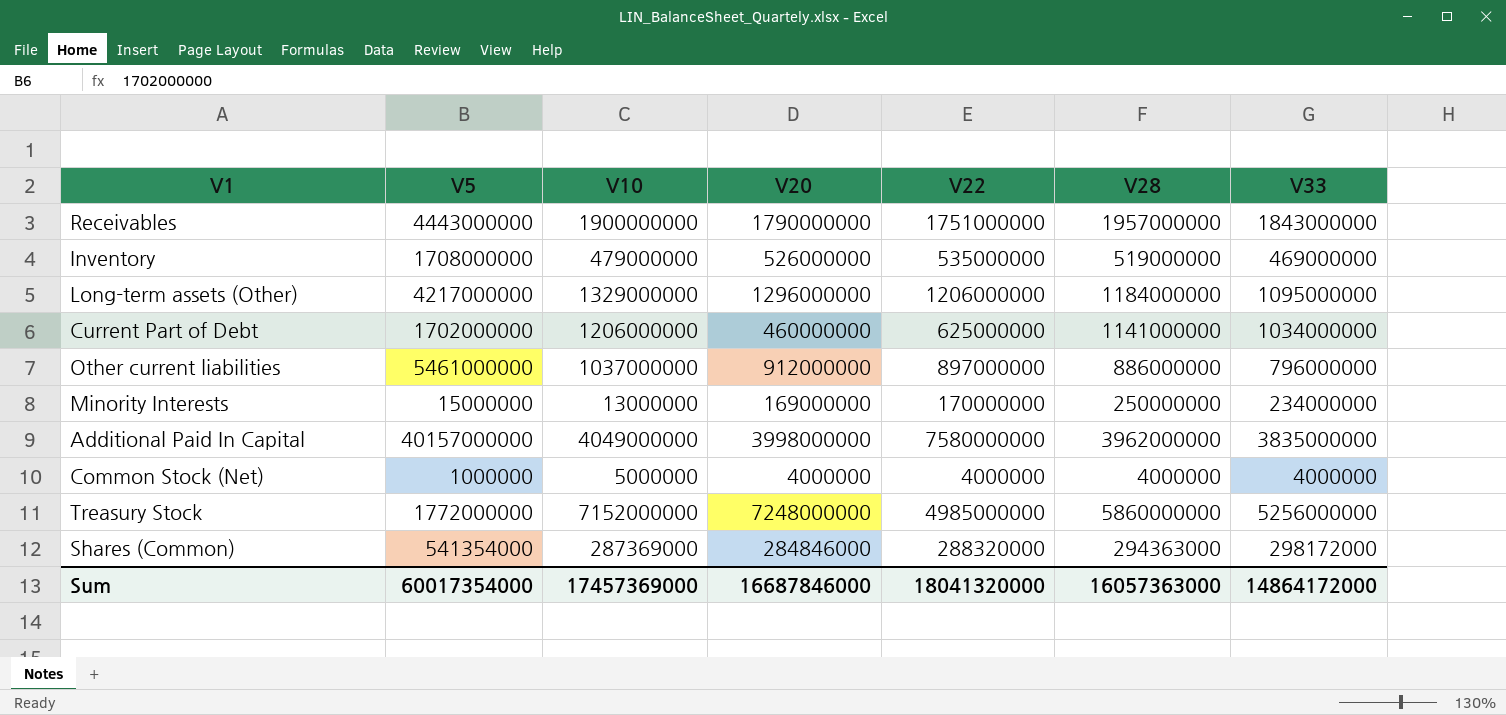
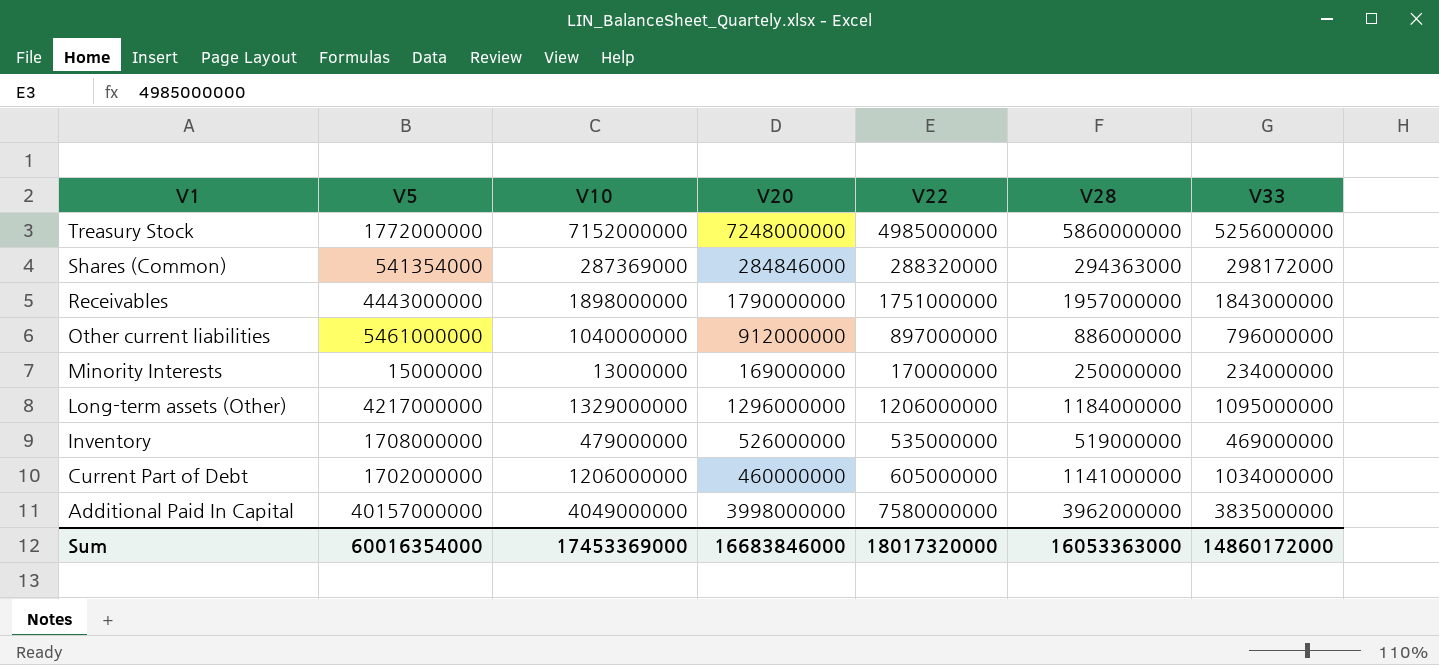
row order: none -> V1 descending
row Common Stock (Net): 1000000 | 5000000 | 4000000 | 4000000 | 4000000 | 4000000 -> none
Receivables | V10: 1900000000 -> 1898000000
Other current liabilities | V10: 1037000000 -> 1040000000
Current Part of Debt | V22: 625000000 -> 605000000
Sum | V5: 60017354000 -> 60016354000
Sum | V10: 17457369000 -> 17453369000
Sum | V20: 16687846000 -> 16683846000
Sum | V22: 18041320000 -> 18017320000
Sum | V28: 16057363000 -> 16053363000
Sum | V33: 14864172000 -> 14860172000

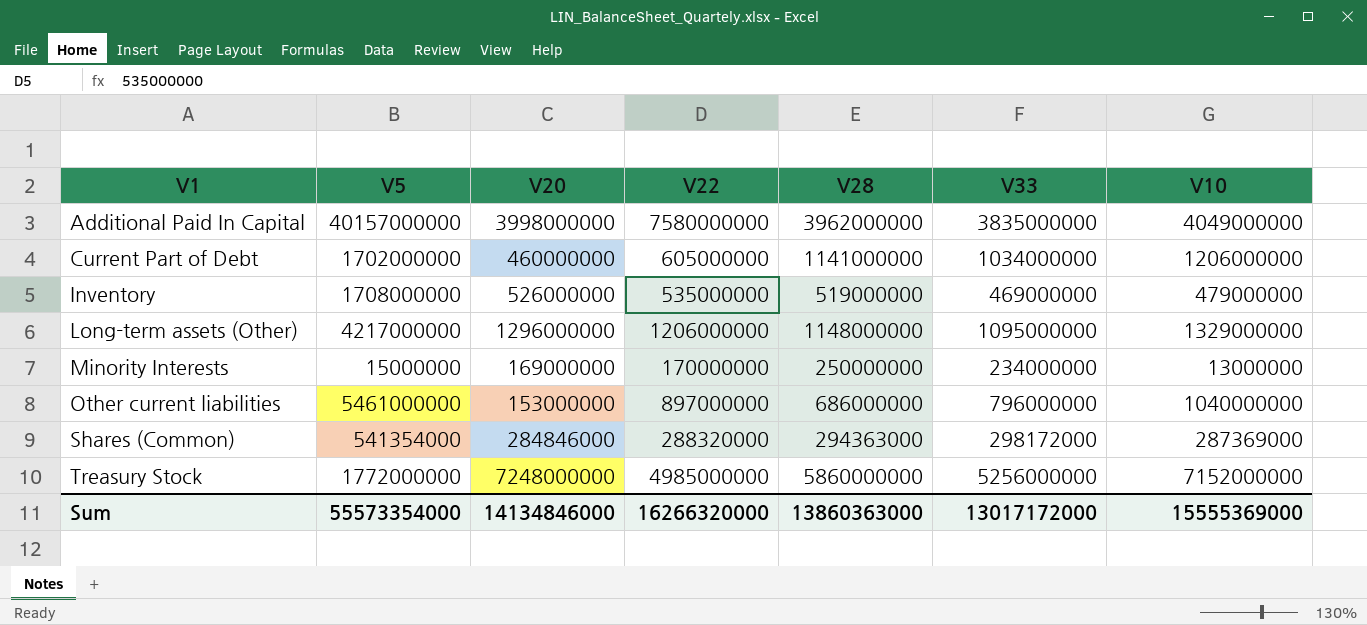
row order: V1 descending -> V1 ascending
column V10 | position: 3 -> 7
row Receivables: 4443000000 | 1898000000 | 1790000000 | 1751000000 | 1957000000 | 1843000000 -> none
Long-term assets (Other) | V28: 1184000000 -> 1148000000
Other current liabilities | V20: 912000000 -> 153000000
Other current liabilities | V28: 886000000 -> 686000000
Sum | V5: 60016354000 -> 55573354000
Sum | V20: 16683846000 -> 14134846000
Sum | V22: 18017320000 -> 16266320000
Sum | V28: 16053363000 -> 13860363000
Sum | V33: 14860172000 -> 13017172000
Sum | V10: 17453369000 -> 15555369000

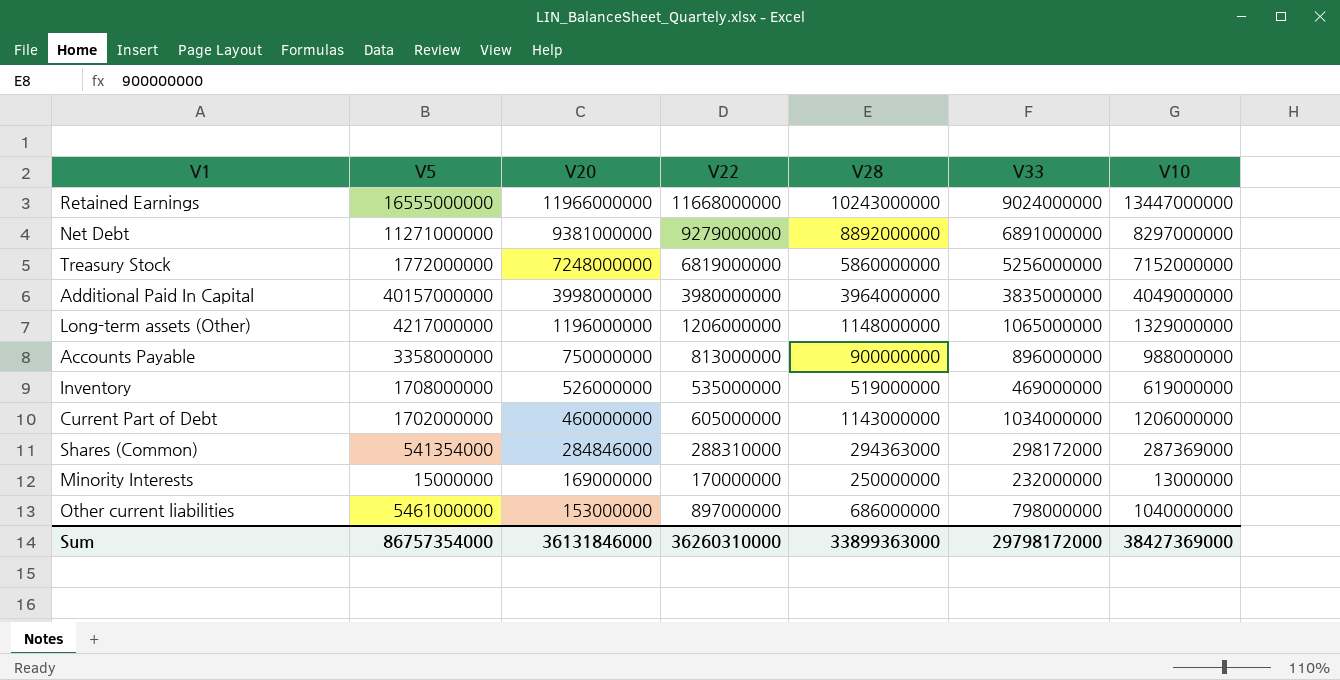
row order: V1 ascending -> V20 descending
row Retained Earnings: none -> 16555000000 | 11966000000 | 11668000000 | 10243000000 | 9024000000 | 13447000000
row Net Debt: none -> 11271000000 | 9381000000 | 9279000000 | 8892000000 | 6891000000 | 8297000000
Treasury Stock | V22: 4985000000 -> 6819000000
Additional Paid In Capital | V22: 7580000000 -> 3980000000
Additional Paid In Capital | V28: 3962000000 -> 3964000000
Long-term assets (Other) | V20: 1296000000 -> 1196000000
Long-term assets (Other) | V33: 1095000000 -> 1065000000
row Accounts Payable: none -> 3358000000 | 750000000 | 813000000 | 900000000 | 896000000 | 988000000
Inventory | V10: 479000000 -> 619000000
Current Part of Debt | V28: 1141000000 -> 1143000000
Shares (Common) | V22: 288320000 -> 288310000
Minority Interests | V33: 234000000 -> 232000000
Other current liabilities | V33: 796000000 -> 798000000
Sum | V5: 55573354000 -> 86757354000
Sum | V20: 14134846000 -> 36131846000
Sum | V22: 16266320000 -> 36260310000
Sum | V28: 13860363000 -> 33899363000
Sum | V33: 13017172000 -> 29798172000
Sum | V10: 15555369000 -> 38427369000

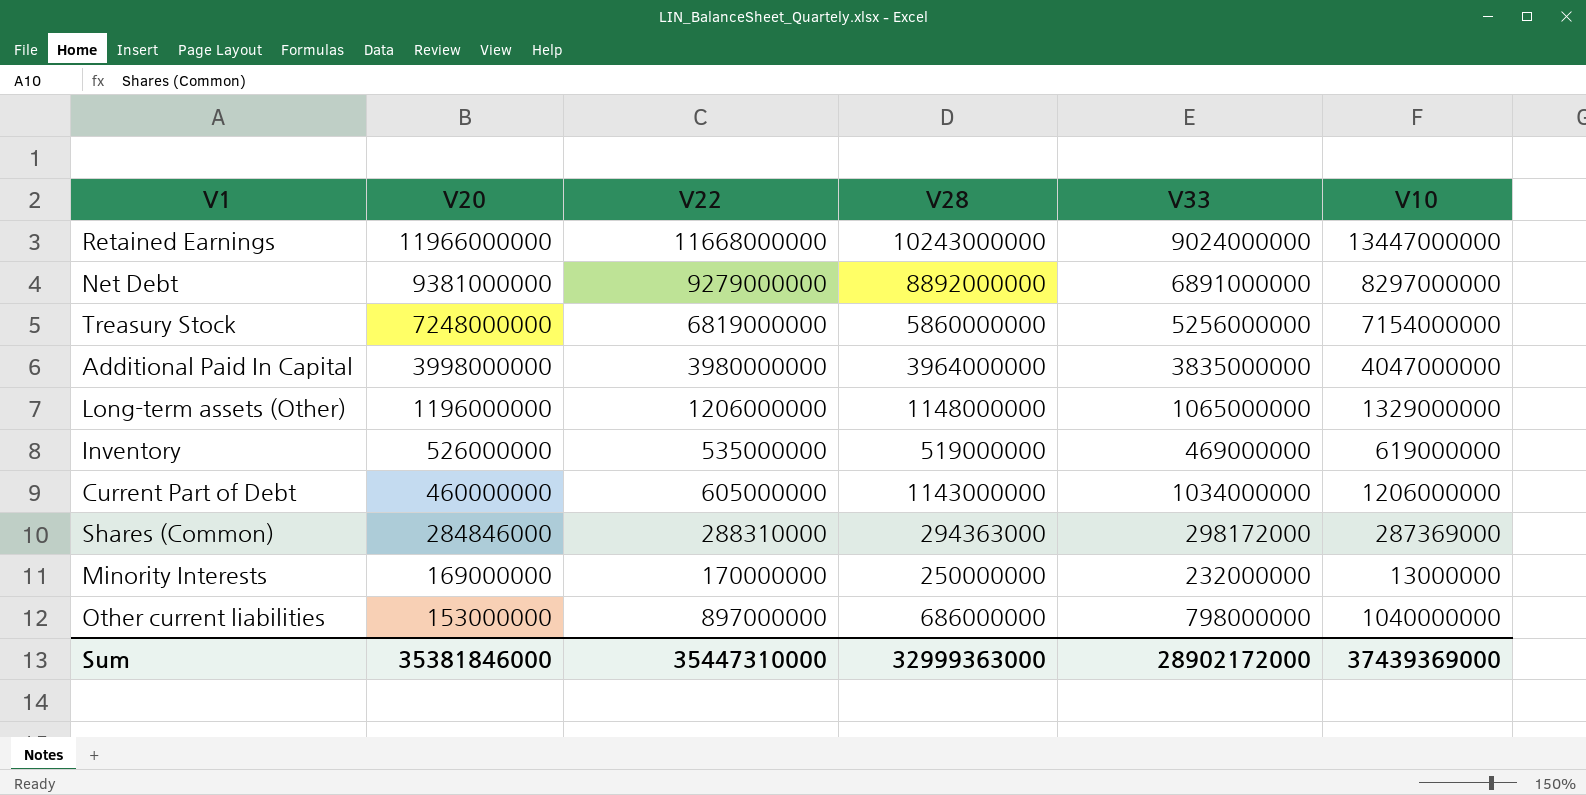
column V5 | position: 2 -> none
row Accounts Payable: 3358000000 | 750000000 | 813000000 | 900000000 | 896000000 | 988000000 -> none
Treasury Stock | V10: 7152000000 -> 7154000000
Additional Paid In Capital | V10: 4049000000 -> 4047000000
Sum | V20: 36131846000 -> 35381846000
Sum | V22: 36260310000 -> 35447310000
Sum | V28: 33899363000 -> 32999363000
Sum | V33: 29798172000 -> 28902172000
Sum | V10: 38427369000 -> 37439369000

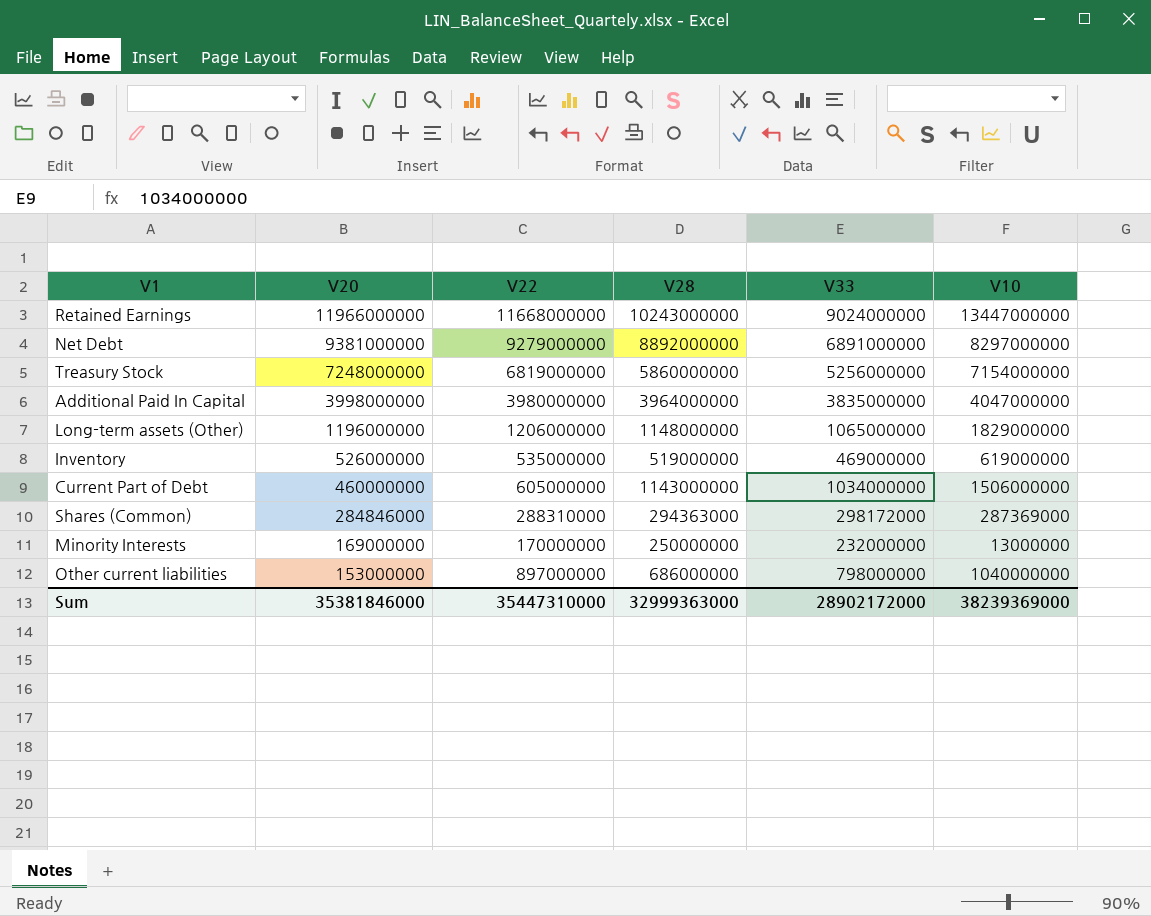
Long-term assets (Other) | V10: 1329000000 -> 1829000000
Current Part of Debt | V10: 1206000000 -> 1506000000
Sum | V10: 37439369000 -> 38239369000

